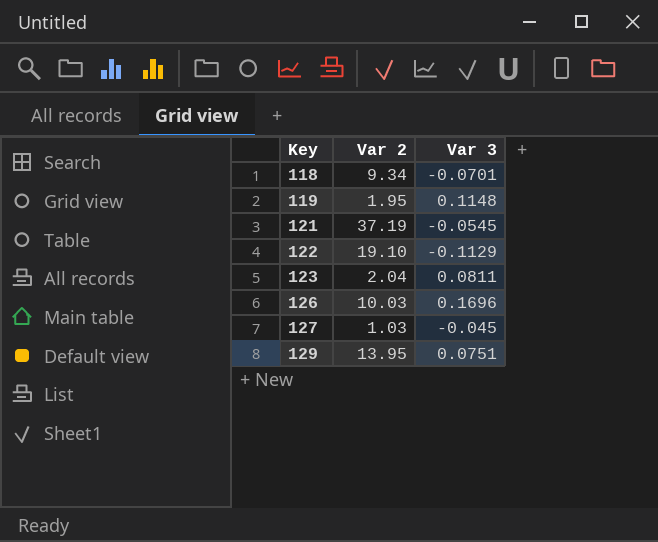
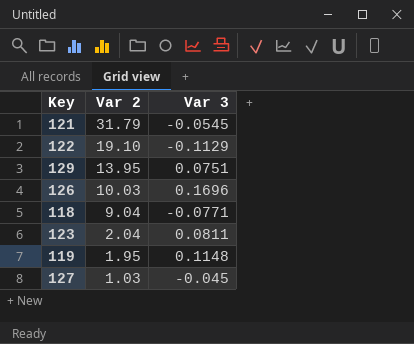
row order: Key ascending -> Var 2 descending
121 | Var 2: 37.19 -> 31.79
118 | Var 2: 9.34 -> 9.04
118 | Var 3: -0.0701 -> -0.0771

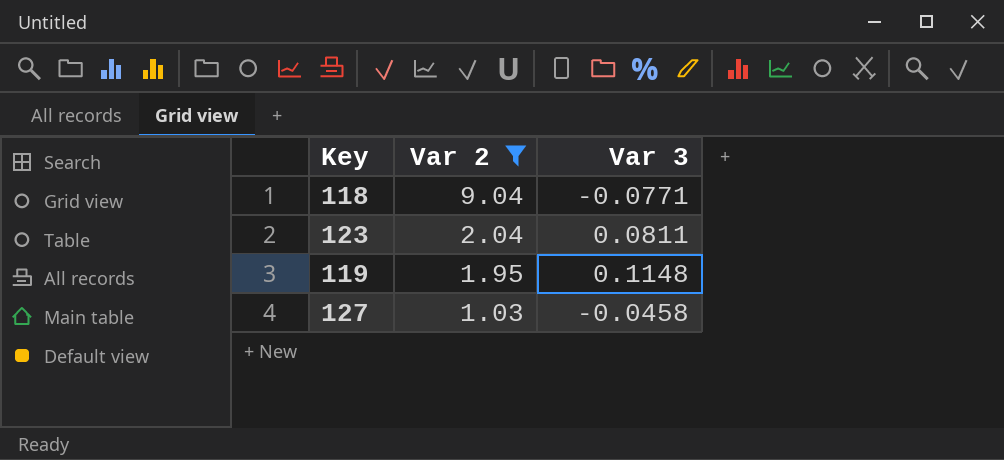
filter: none -> Var 2 <= 9.04
127 | Var 3: -0.045 -> -0.0458

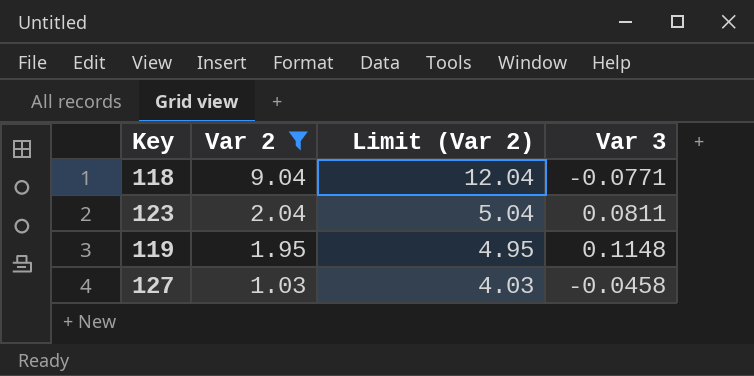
column Limit (Var 2) | formula: none -> [Var 2] + 3

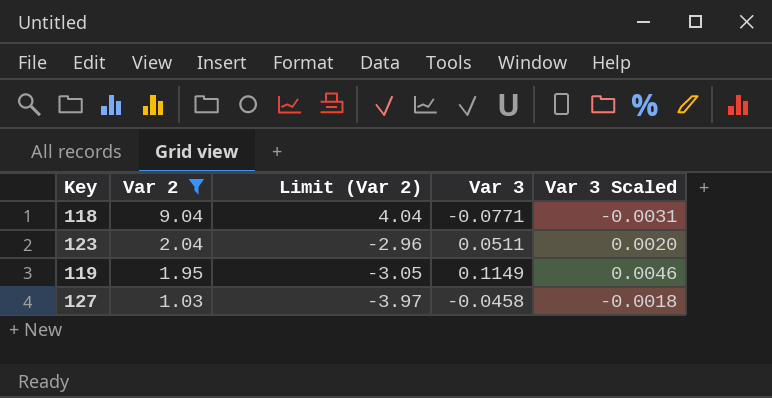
column Limit (Var 2) | formula: [Var 2] + 3 -> [Var 2] - 5
column Var 3 Scaled | formula: none -> [Var 3] * 0.04
123 | Var 3: 0.0811 -> 0.0511
119 | Var 3: 0.1148 -> 0.1149

